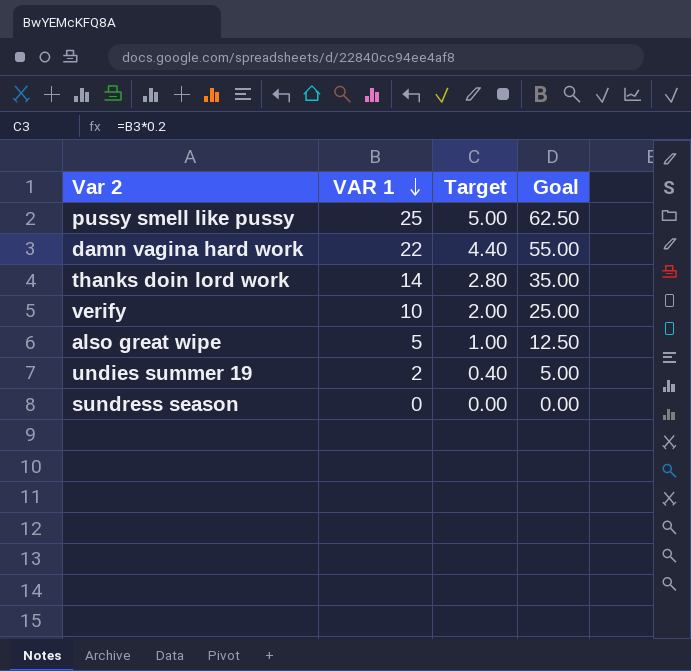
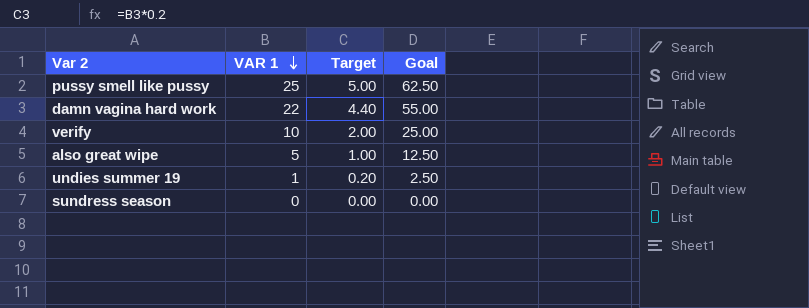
row thanks doin lord work: 14 | 2.80 | 35.00 -> none
undies summer 19 | VAR 1: 2 -> 1
undies summer 19 | Target: 0.40 -> 0.20
undies summer 19 | Goal: 5.00 -> 2.50

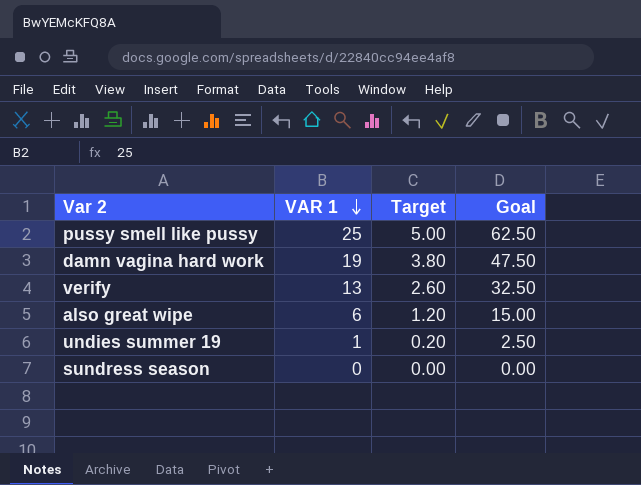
damn vagina hard work | VAR 1: 22 -> 19
damn vagina hard work | Target: 4.40 -> 3.80
damn vagina hard work | Goal: 55.00 -> 47.50
verify | VAR 1: 10 -> 13
verify | Target: 2.00 -> 2.60
verify | Goal: 25.00 -> 32.50
also great wipe | VAR 1: 5 -> 6
also great wipe | Target: 1.00 -> 1.20
also great wipe | Goal: 12.50 -> 15.00

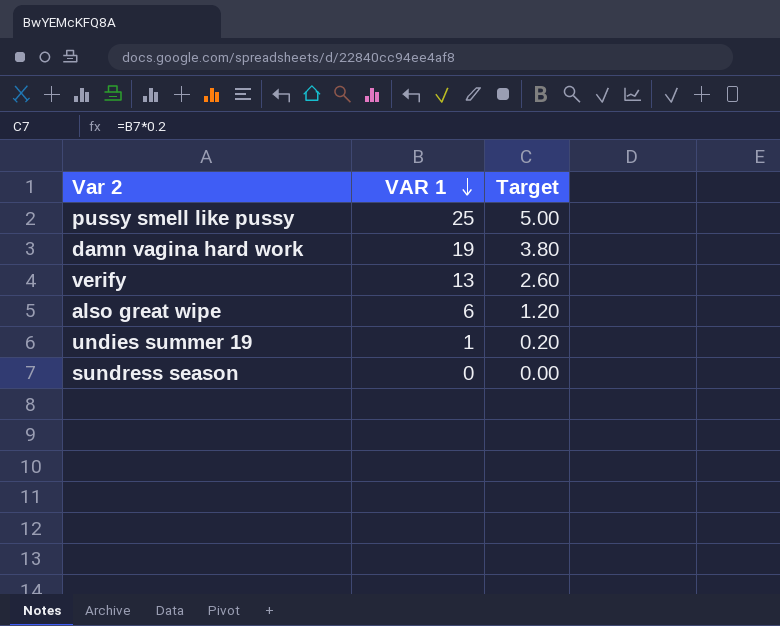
column Goal | formula: [VAR 1] * 2.5 -> none

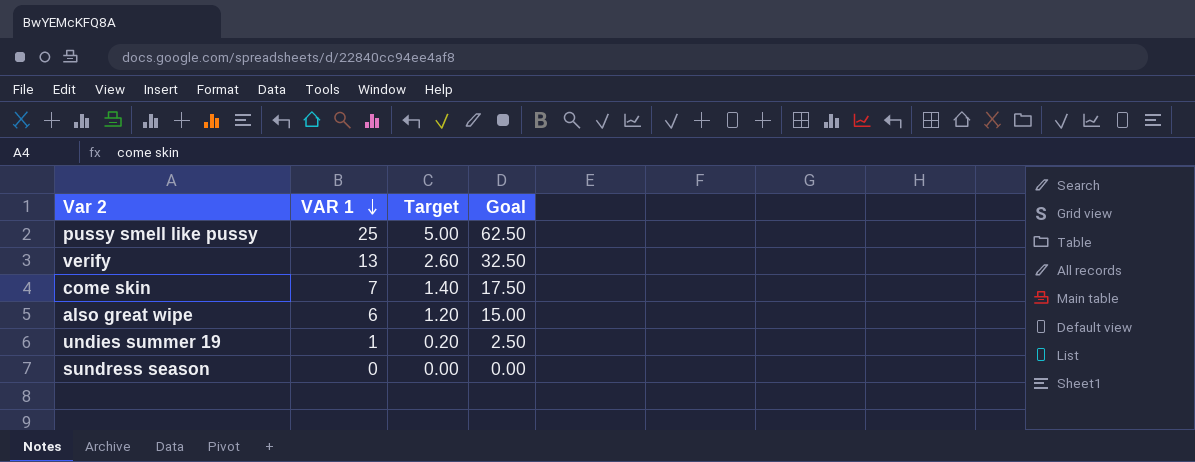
column Goal | formula: none -> [VAR 1] * 2.5
row damn vagina hard work: 19 | 3.80 -> none
row come skin: none -> 7 | 1.40 | 17.50

